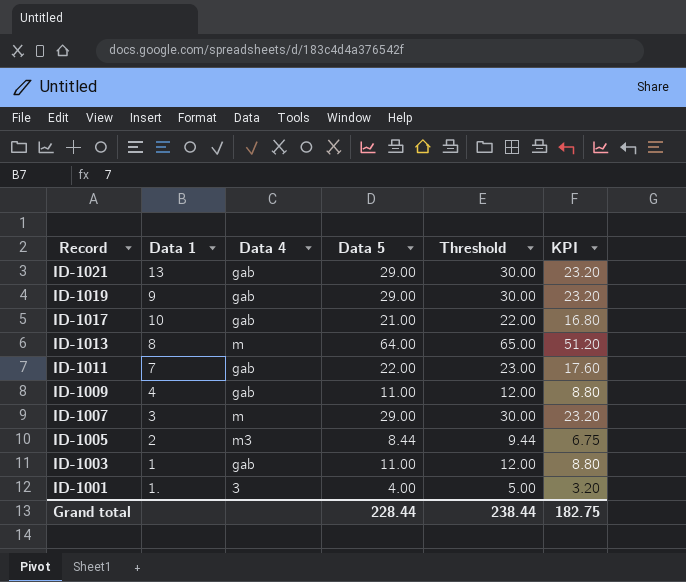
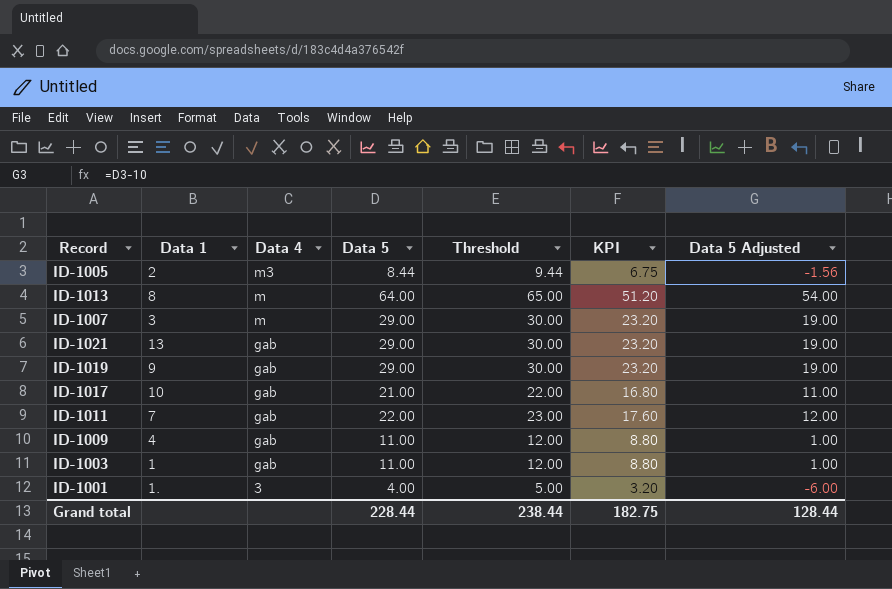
row order: Record descending -> Data 4 descending
column Data 5 Adjusted | formula: none -> [Data 5] - 10

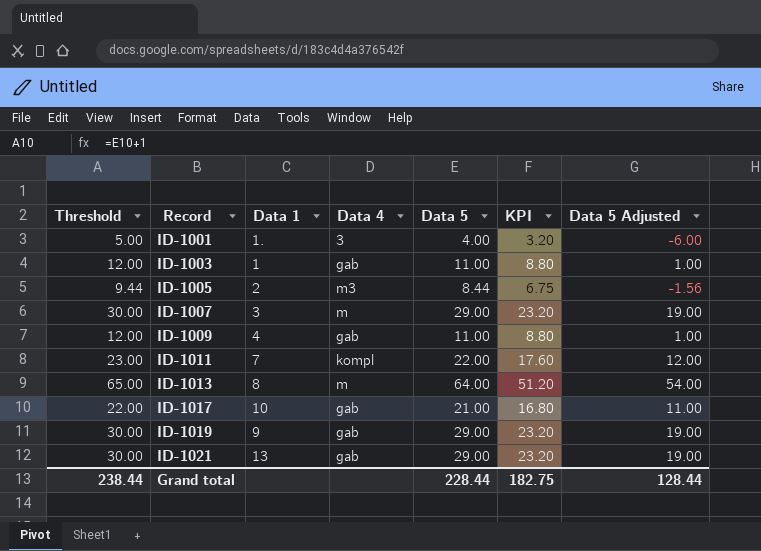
row order: Data 4 descending -> Record ascending
column Threshold | position: 5 -> 1
ID-1011 | Data 4: gab -> kompl

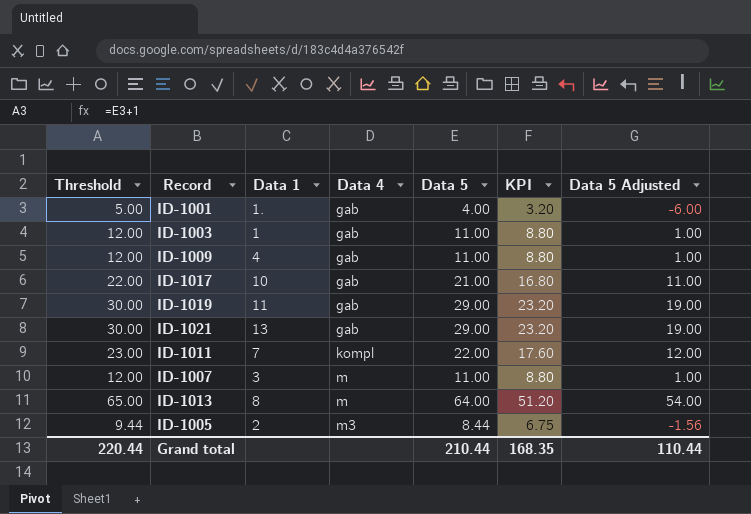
row order: Record ascending -> Data 4 ascending
ID-1001 | Data 4: 3 -> gab
ID-1019 | Data 1: 9 -> 11
ID-1007 | Threshold: 30.00 -> 12.00
ID-1007 | Data 5: 29.00 -> 11.00
ID-1007 | KPI: 23.20 -> 8.80
ID-1007 | Data 5 Adjusted: 19.00 -> 1.00
Grand total | Threshold: 238.44 -> 220.44
Grand total | Data 5: 228.44 -> 210.44
Grand total | KPI: 182.75 -> 168.35
Grand total | Data 5 Adjusted: 128.44 -> 110.44

